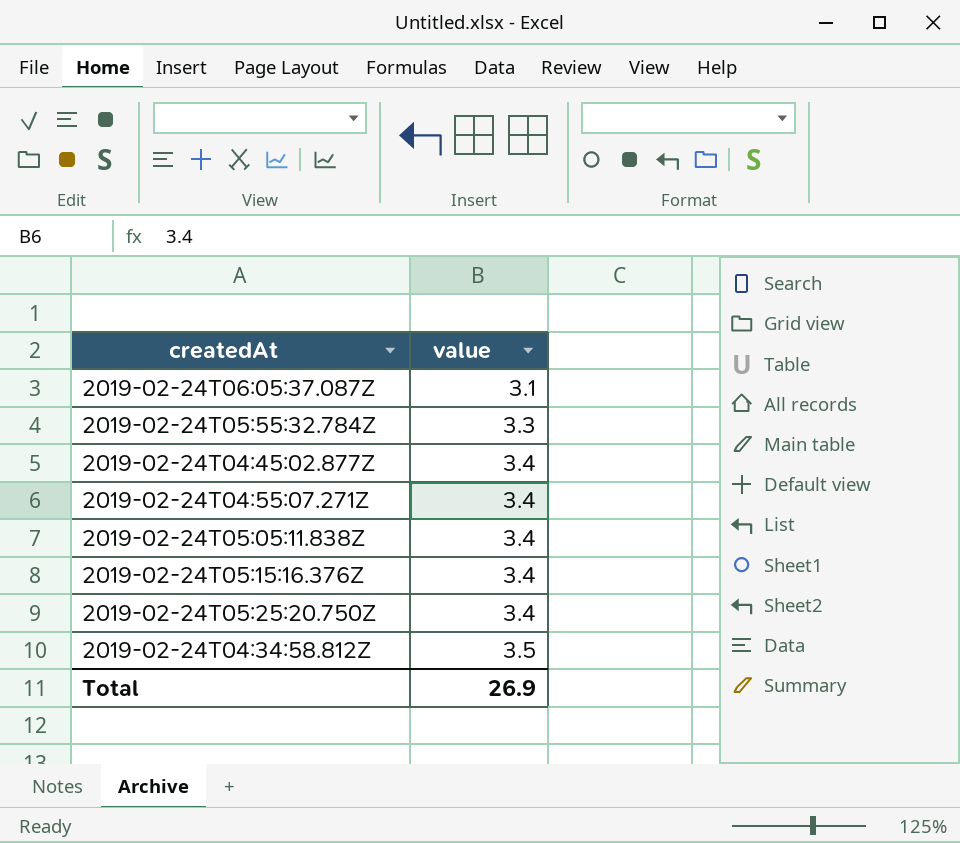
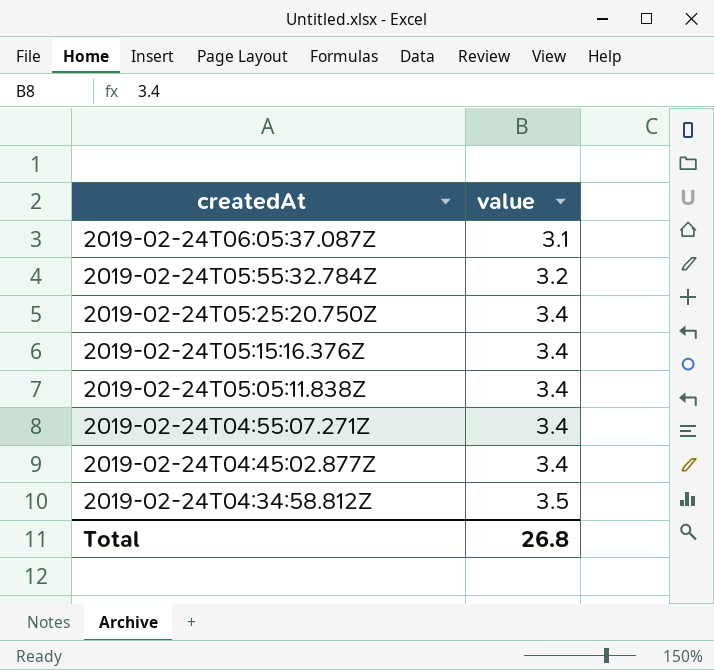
row order: value ascending -> createdAt descending
2019-02-24T05:55:32.784Z | value: 3.3 -> 3.2
Total | value: 26.9 -> 26.8

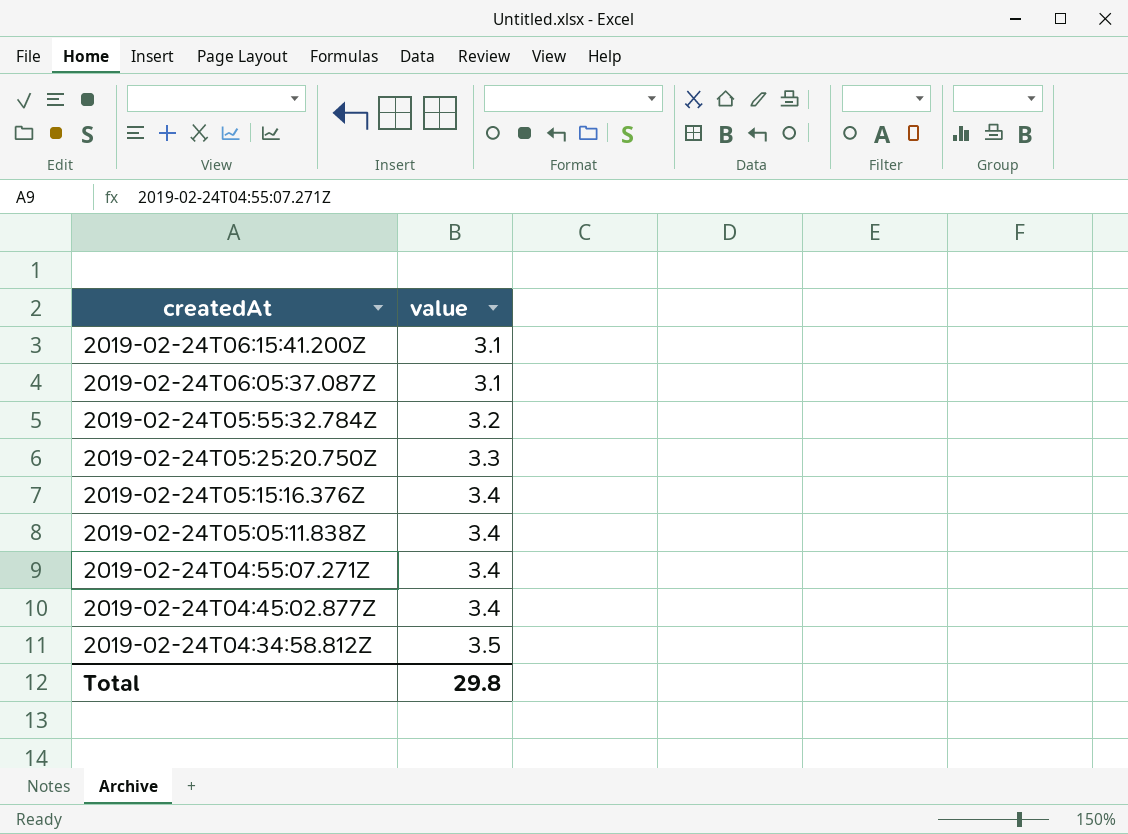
row 2019-02-24T06:15:41.200Z: none -> 3.1
2019-02-24T05:25:20.750Z | value: 3.4 -> 3.3
Total | value: 26.8 -> 29.8

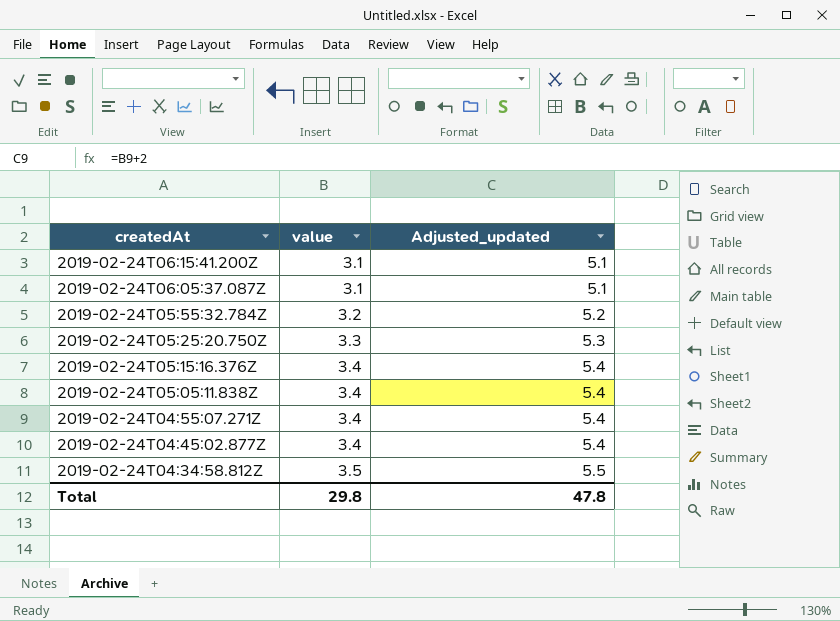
column Adjusted_updated | formula: none -> [value] + 2

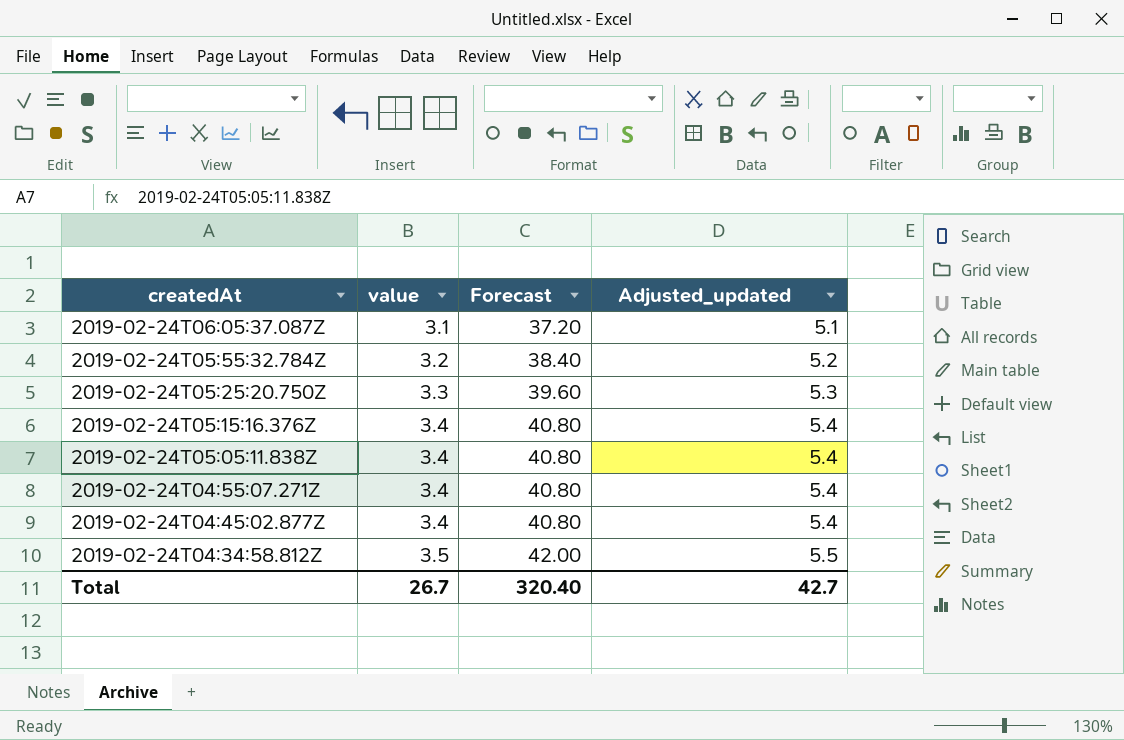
column Forecast | formula: none -> [value] * 12
row 2019-02-24T06:15:41.200Z: 3.1 | 5.1 -> none
Total | value: 29.8 -> 26.7
Total | Adjusted_updated: 47.8 -> 42.7

